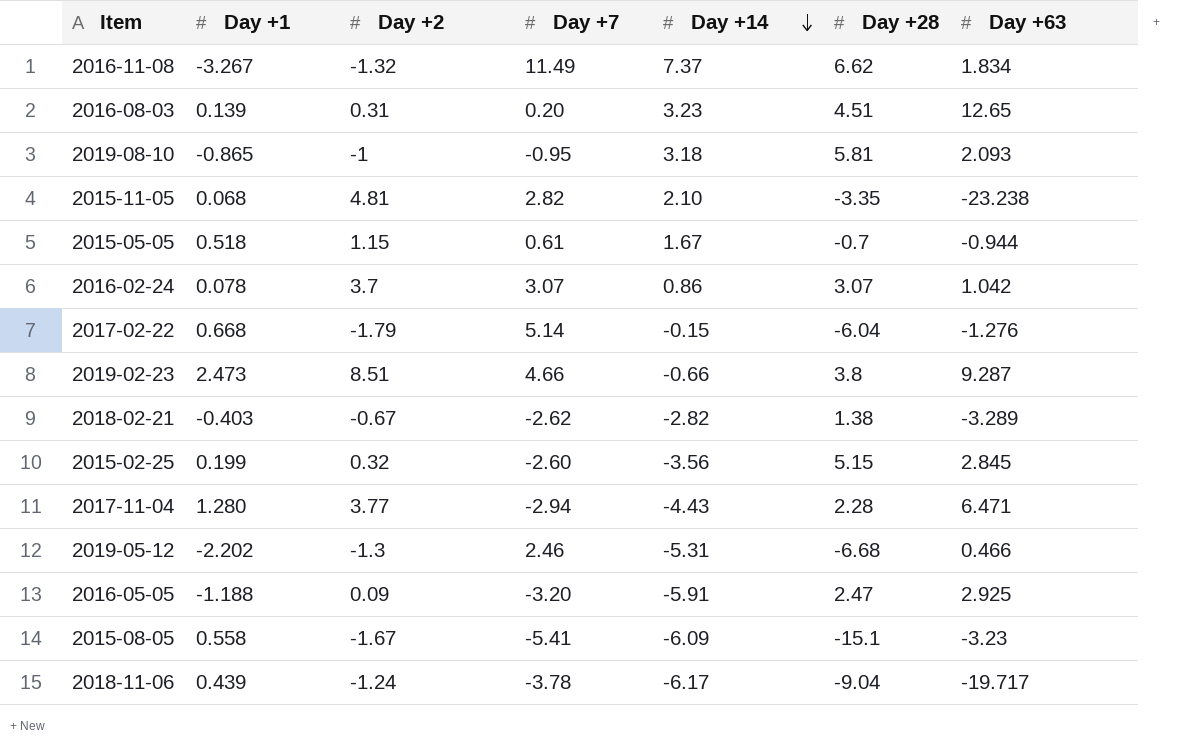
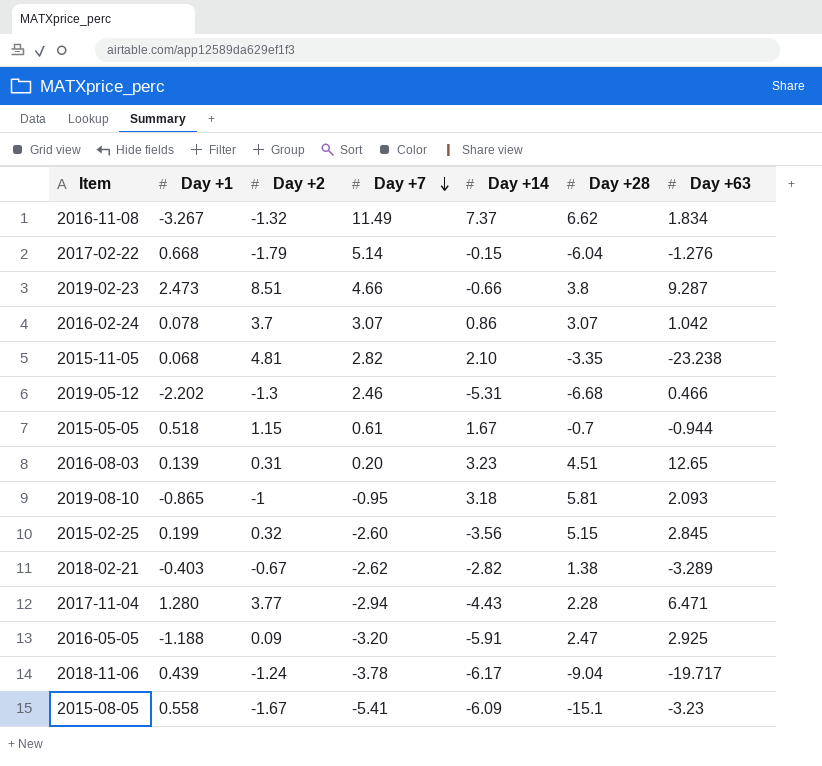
row order: Day +14 descending -> Day +7 descending

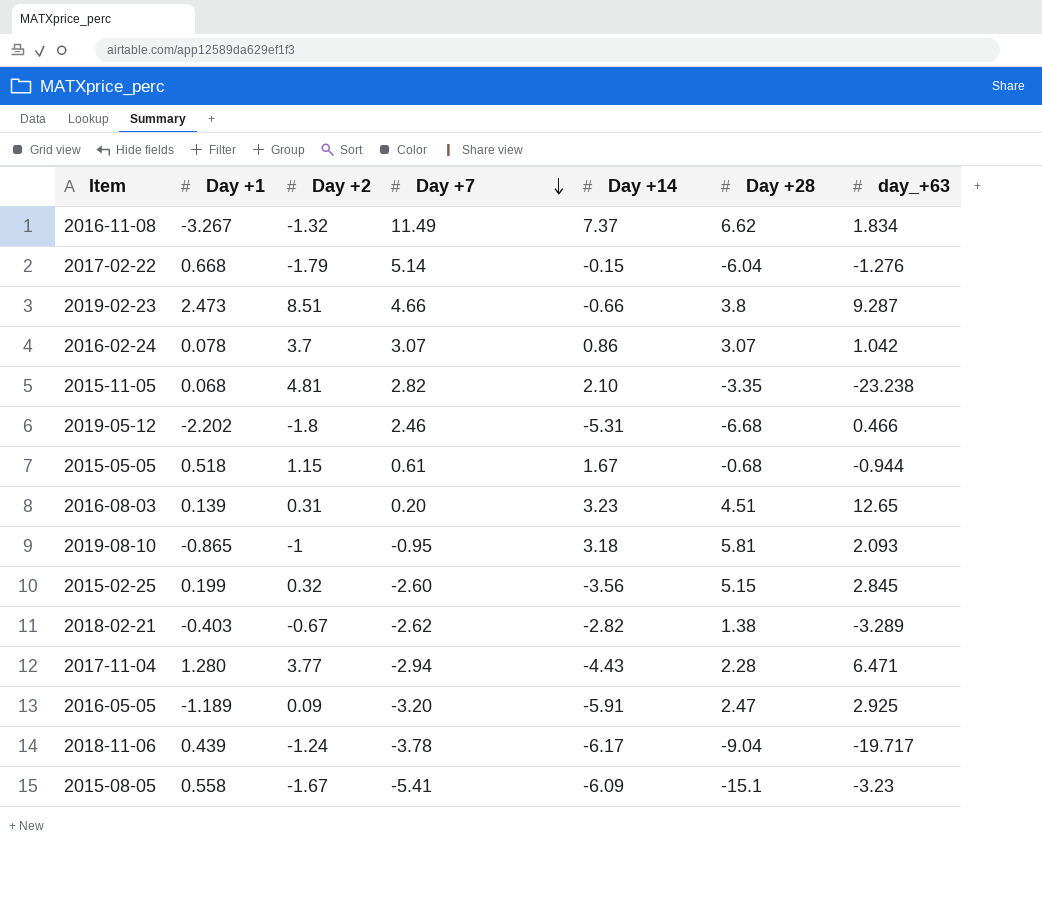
column name: Day +63 -> day_+63
2019-05-12 | Day +2: -1.3 -> -1.8
2015-05-05 | Day +28: -0.7 -> -0.68
2016-05-05 | Day +1: -1.188 -> -1.189

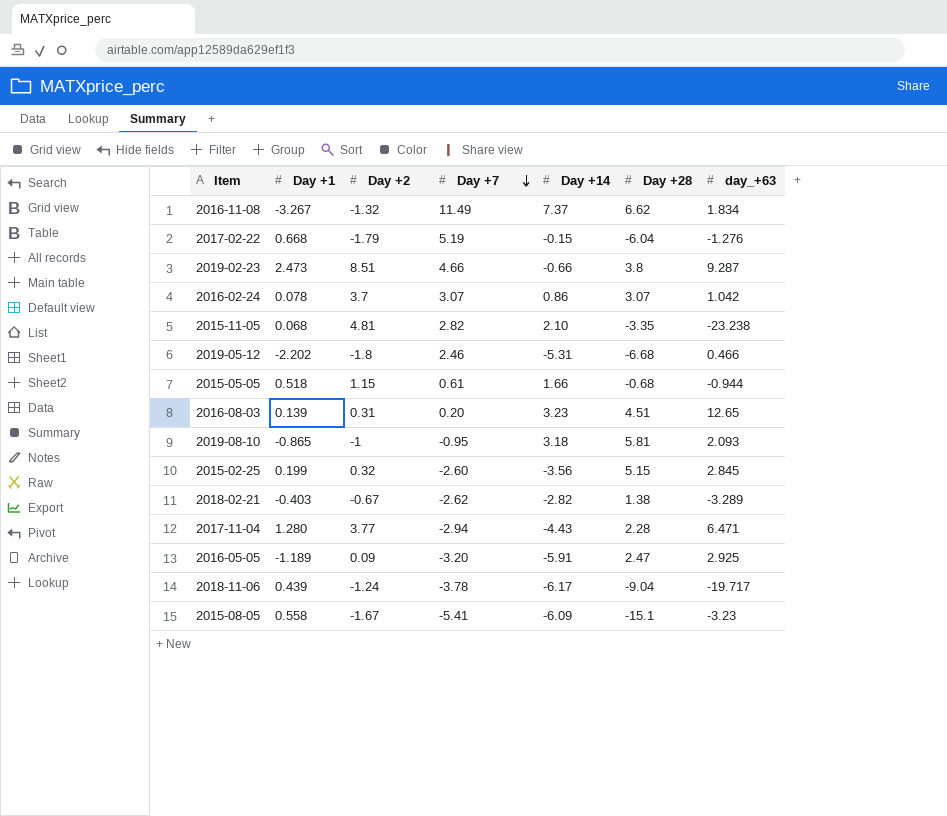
2017-02-22 | Day +7: 5.14 -> 5.19
2015-05-05 | Day +14: 1.67 -> 1.66

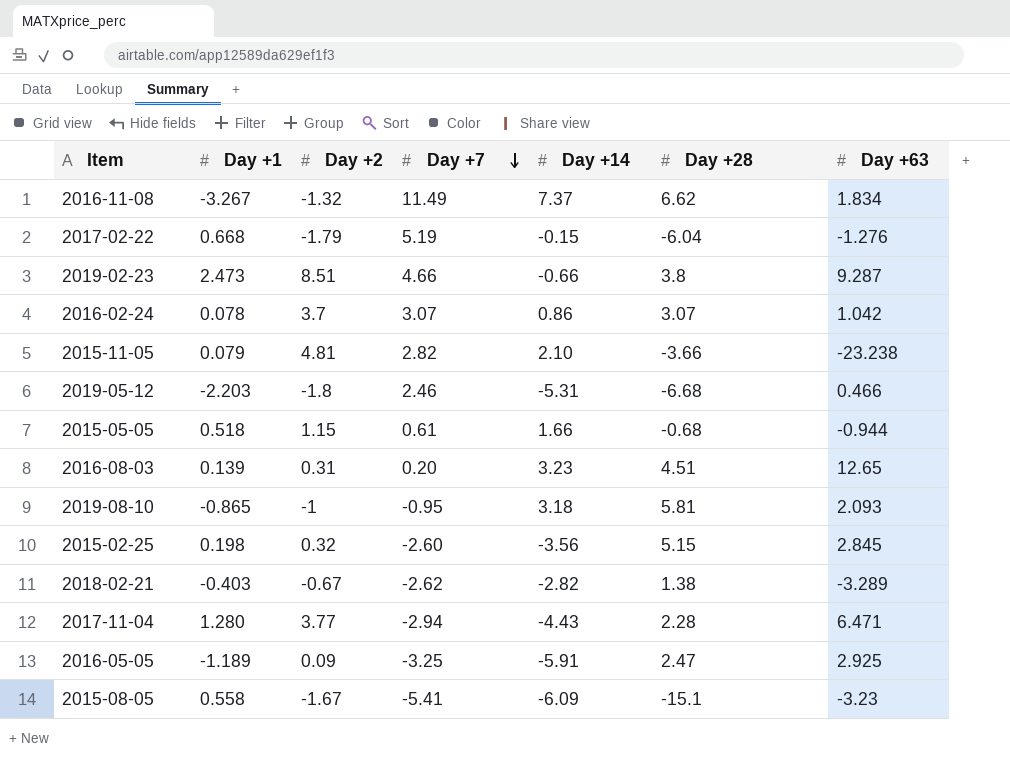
column name: day_+63 -> Day +63
row 2018-11-06: 0.439 | -1.24 | -3.78 | -6.17 | -9.04 | -19.717 -> none
2015-11-05 | Day +1: 0.068 -> 0.079
2015-11-05 | Day +28: -3.35 -> -3.66
2019-05-12 | Day +1: -2.202 -> -2.203
2015-02-25 | Day +1: 0.199 -> 0.198
2016-05-05 | Day +7: -3.20 -> -3.25

